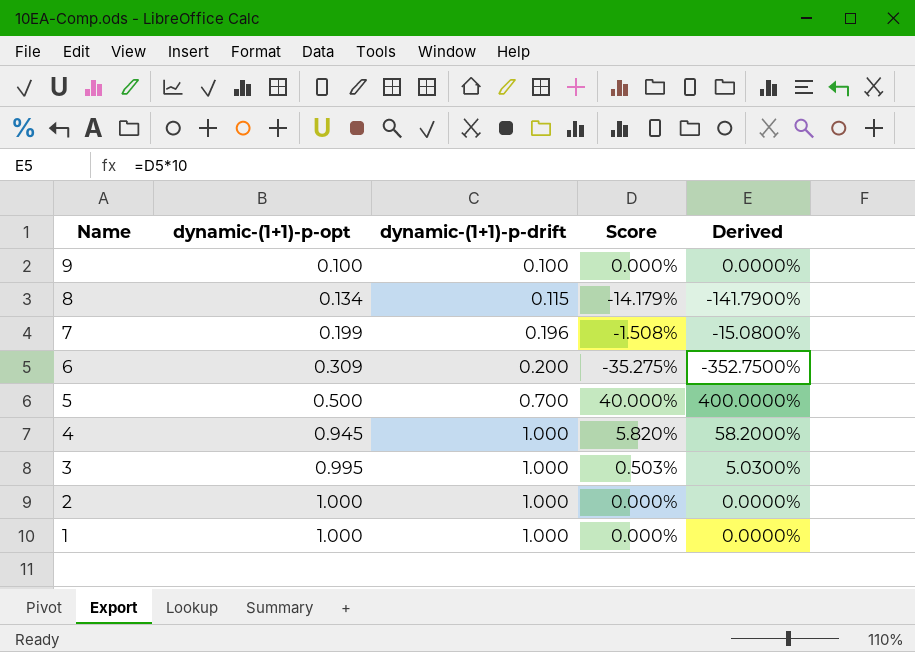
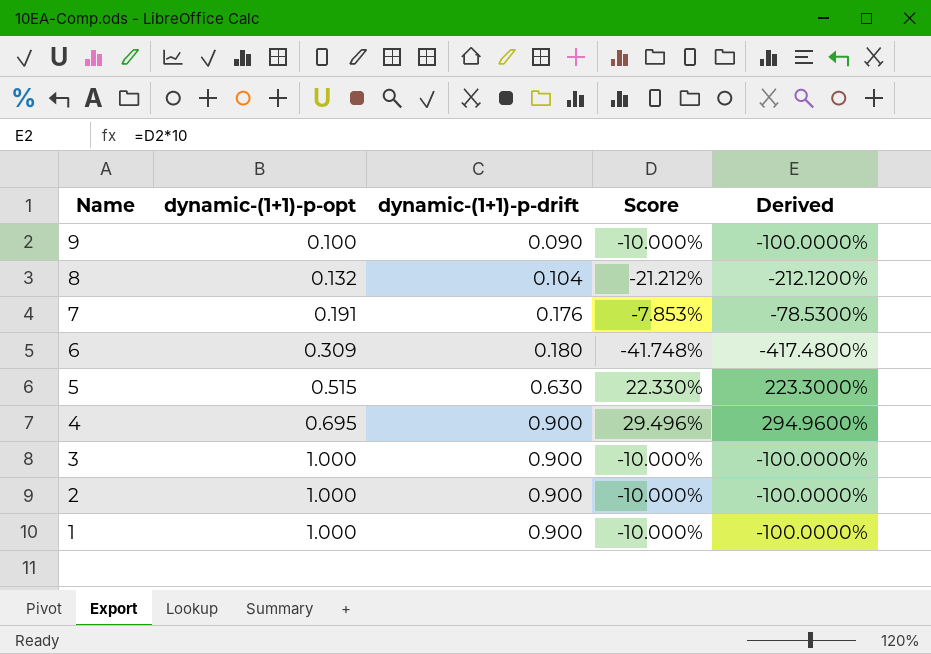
9 | dynamic-(1+1)-p-drift: 0.100 -> 0.090
9 | Score: 0.000% -> -10.000%
9 | Derived: 0.0000% -> -100.0000%
8 | dynamic-(1+1)-p-opt: 0.134 -> 0.132
8 | dynamic-(1+1)-p-drift: 0.115 -> 0.104
8 | Score: -14.179% -> -21.212%
8 | Derived: -141.7900% -> -212.1200%
7 | dynamic-(1+1)-p-opt: 0.199 -> 0.191
7 | dynamic-(1+1)-p-drift: 0.196 -> 0.176
7 | Score: -1.508% -> -7.853%
7 | Derived: -15.0800% -> -78.5300%
6 | dynamic-(1+1)-p-drift: 0.200 -> 0.180
6 | Score: -35.275% -> -41.748%
6 | Derived: -352.7500% -> -417.4800%
5 | dynamic-(1+1)-p-opt: 0.500 -> 0.515
5 | dynamic-(1+1)-p-drift: 0.700 -> 0.630
5 | Score: 40.000% -> 22.330%
5 | Derived: 400.0000% -> 223.3000%
4 | dynamic-(1+1)-p-opt: 0.945 -> 0.695
4 | dynamic-(1+1)-p-drift: 1.000 -> 0.900
4 | Score: 5.820% -> 29.496%
4 | Derived: 58.2000% -> 294.9600%
3 | dynamic-(1+1)-p-opt: 0.995 -> 1.000
3 | dynamic-(1+1)-p-drift: 1.000 -> 0.900
3 | Score: 0.503% -> -10.000%
3 | Derived: 5.0300% -> -100.0000%
2 | dynamic-(1+1)-p-drift: 1.000 -> 0.900
2 | Score: 0.000% -> -10.000%
2 | Derived: 0.0000% -> -100.0000%
1 | dynamic-(1+1)-p-drift: 1.000 -> 0.900
1 | Score: 0.000% -> -10.000%
1 | Derived: 0.0000% -> -100.0000%

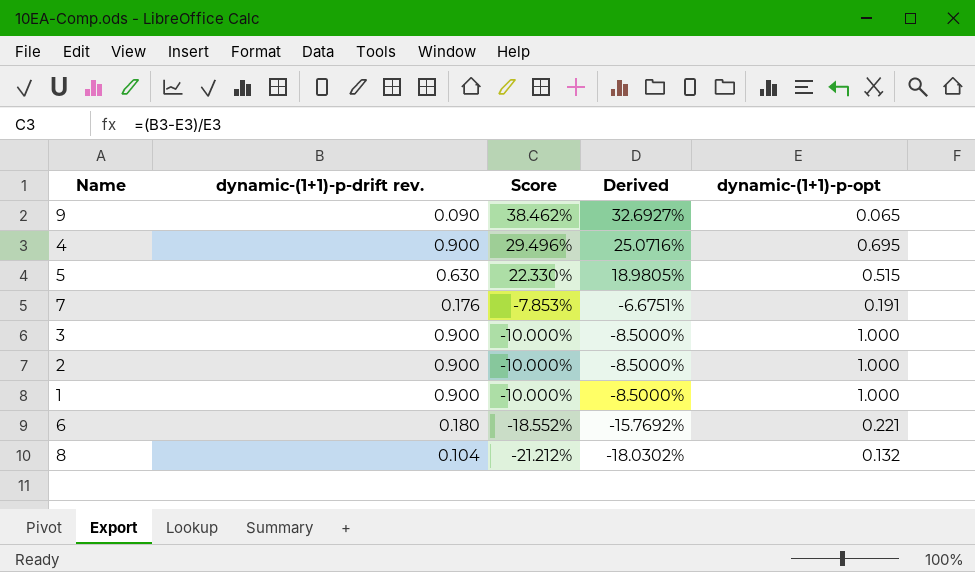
row order: Name descending -> Score descending
column name: dynamic-(1+1)-p-drift -> dynamic-(1+1)-p-drift rev.
column Derived | formula: [Score] * 10 -> [Score] * 0.85
column dynamic-(1+1)-p-opt | position: 2 -> 5
9 | Score: -10.000% -> 38.462%
9 | dynamic-(1+1)-p-opt: 0.100 -> 0.065
6 | Score: -41.748% -> -18.552%
6 | dynamic-(1+1)-p-opt: 0.309 -> 0.221

